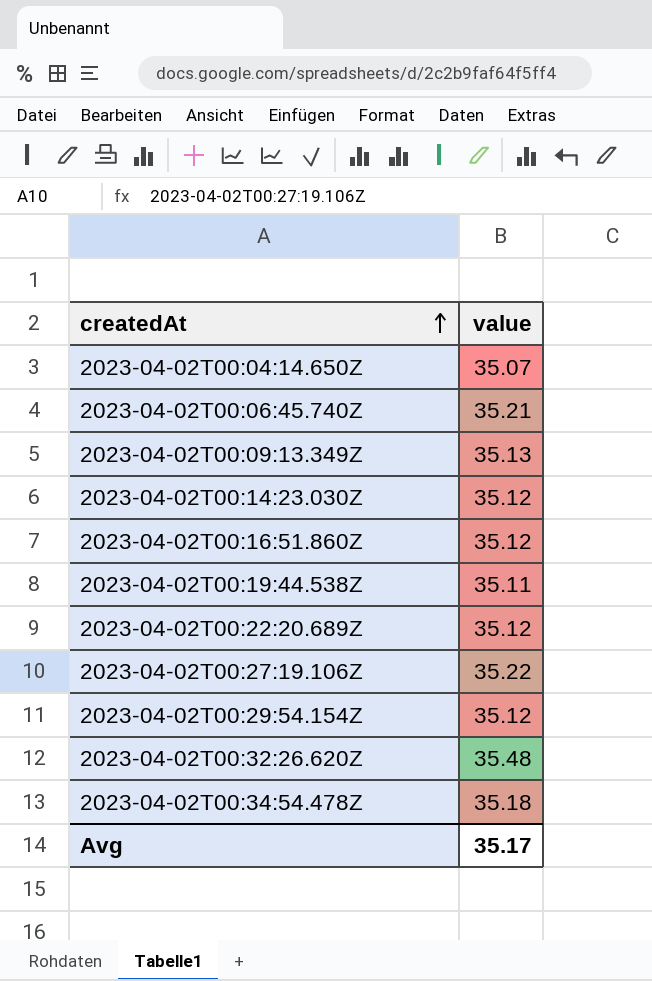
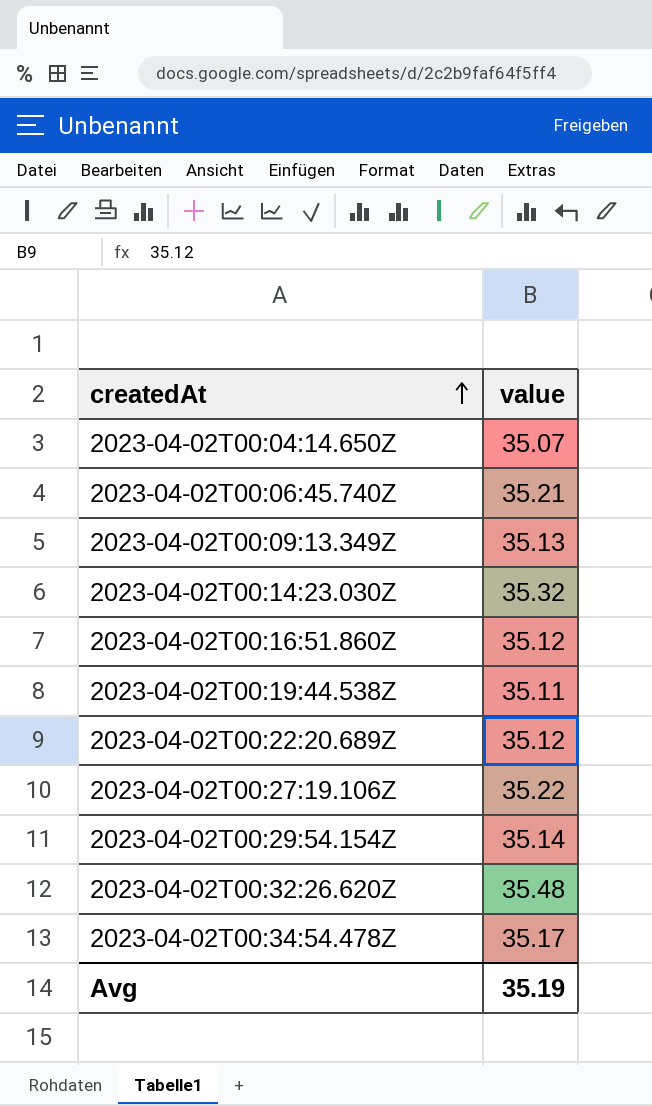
2023-04-02T00:14:23.030Z | value: 35.12 -> 35.32
2023-04-02T00:29:54.154Z | value: 35.12 -> 35.14
2023-04-02T00:34:54.478Z | value: 35.18 -> 35.17
Avg | value: 35.17 -> 35.19

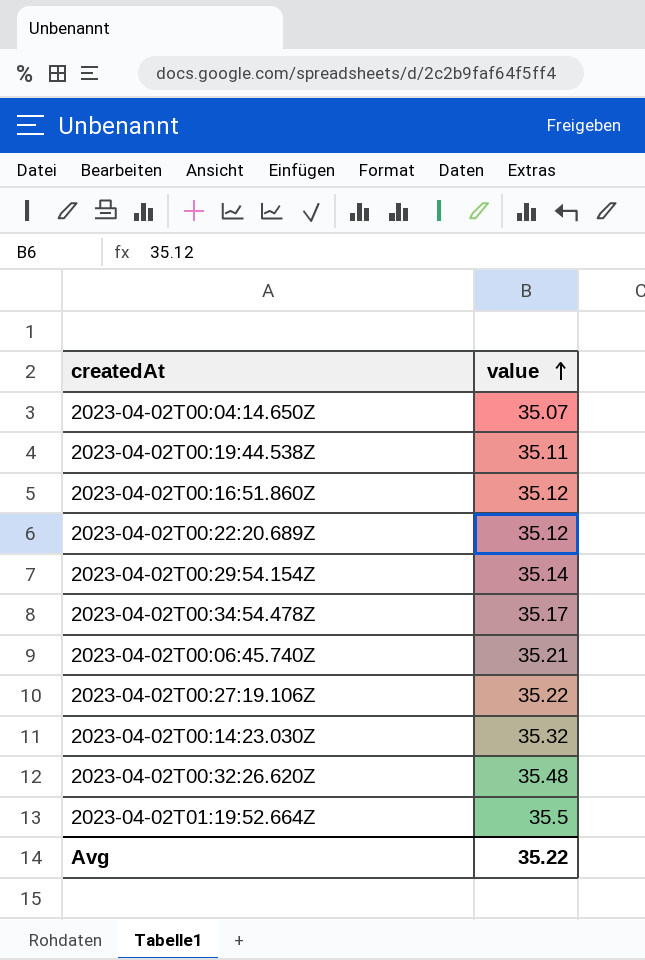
row order: createdAt ascending -> value ascending
row 2023-04-02T00:09:13.349Z: 35.13 -> none
row 2023-04-02T01:19:52.664Z: none -> 35.5
Avg | value: 35.19 -> 35.22

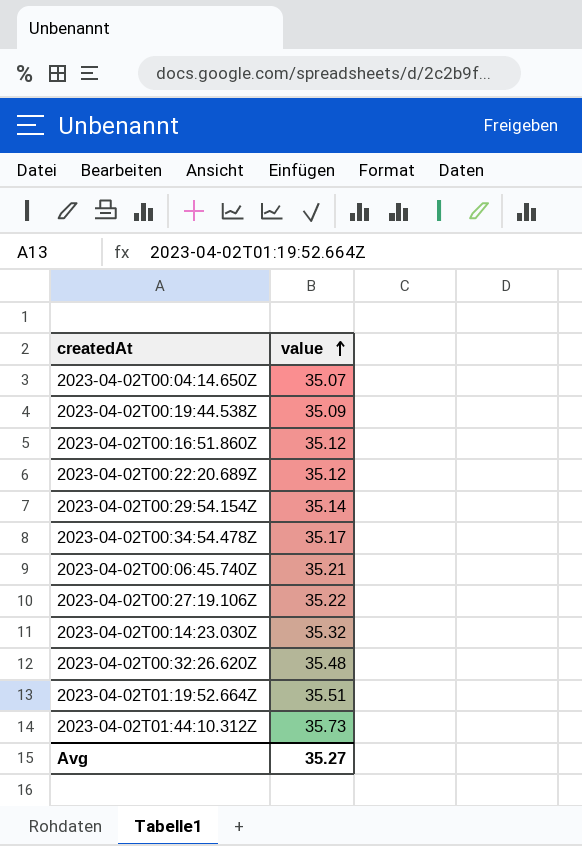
2023-04-02T00:19:44.538Z | value: 35.11 -> 35.09
2023-04-02T01:19:52.664Z | value: 35.5 -> 35.51
row 2023-04-02T01:44:10.312Z: none -> 35.73
Avg | value: 35.22 -> 35.27

